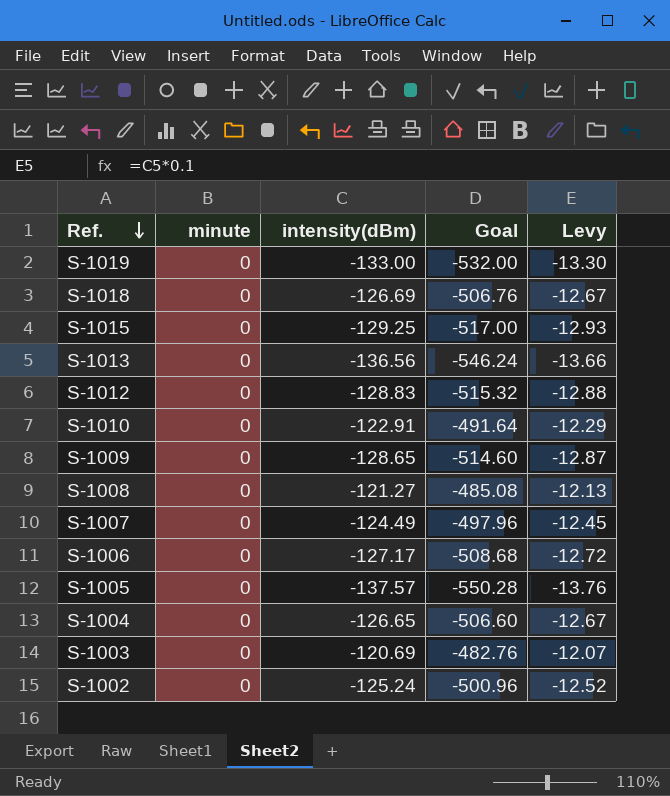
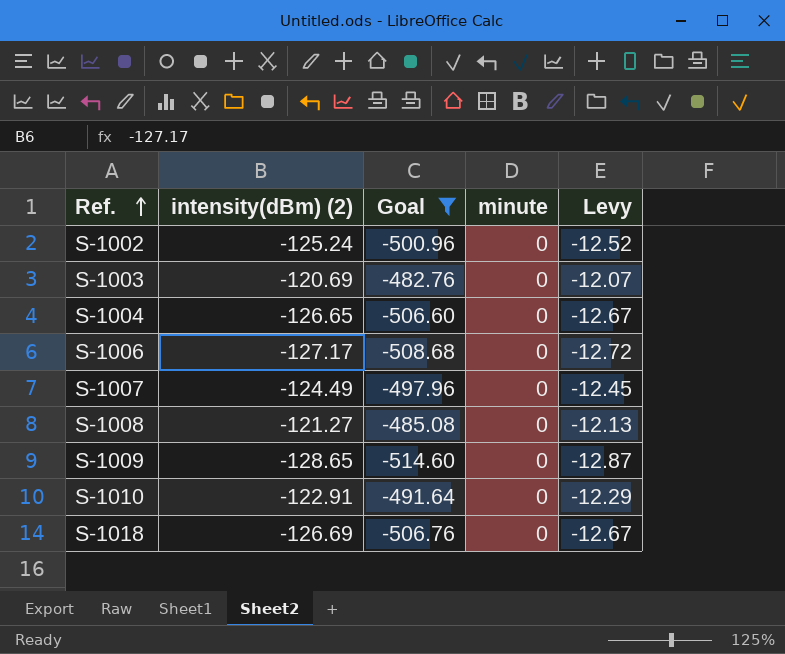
filter: none -> Goal >= -514.60
row order: Ref. descending -> Ref. ascending
column name: intensity(dBm) -> intensity(dBm) (2)
column minute | position: 2 -> 4

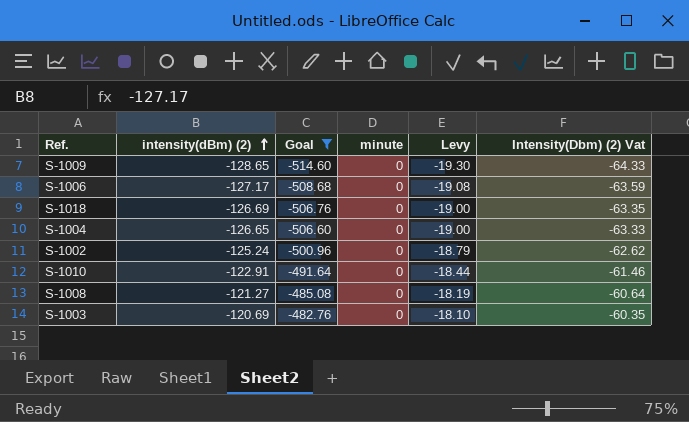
row order: Ref. ascending -> intensity(dBm) (2) ascending
column Levy | formula: [intensity(dBm) (2)] * 0.1 -> [intensity(dBm) (2)] * 0.15
column Intensity(Dbm) (2) Vat | formula: none -> [intensity(dBm) (2)] * 0.5
row S-1007: -124.49 | -497.96 | 0 | -12.45 -> none

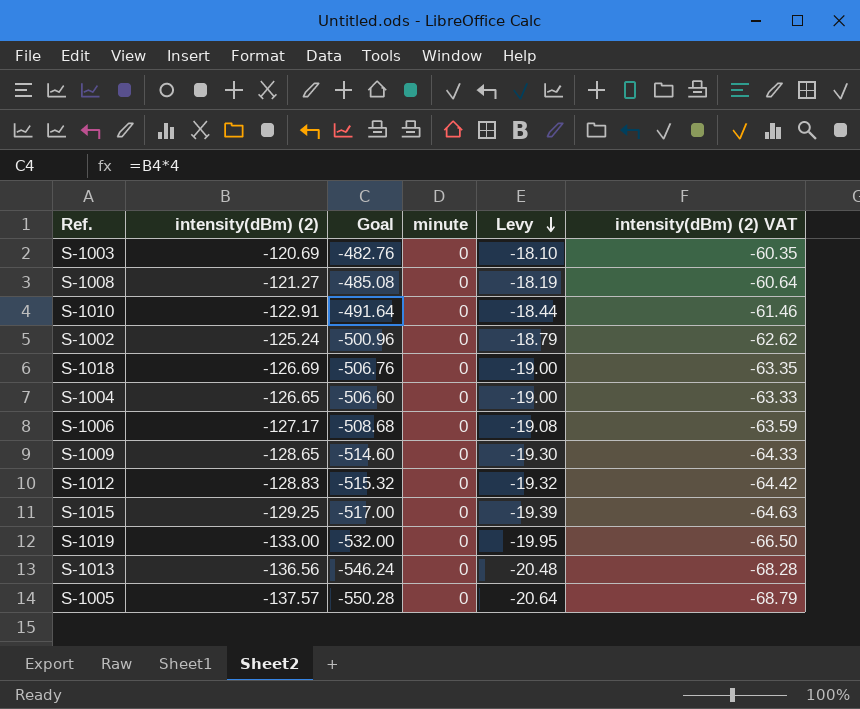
filter: Goal >= -514.60 -> none
row order: intensity(dBm) (2) ascending -> Levy descending
column name: Intensity(Dbm) (2) Vat -> intensity(dBm) (2) VAT

